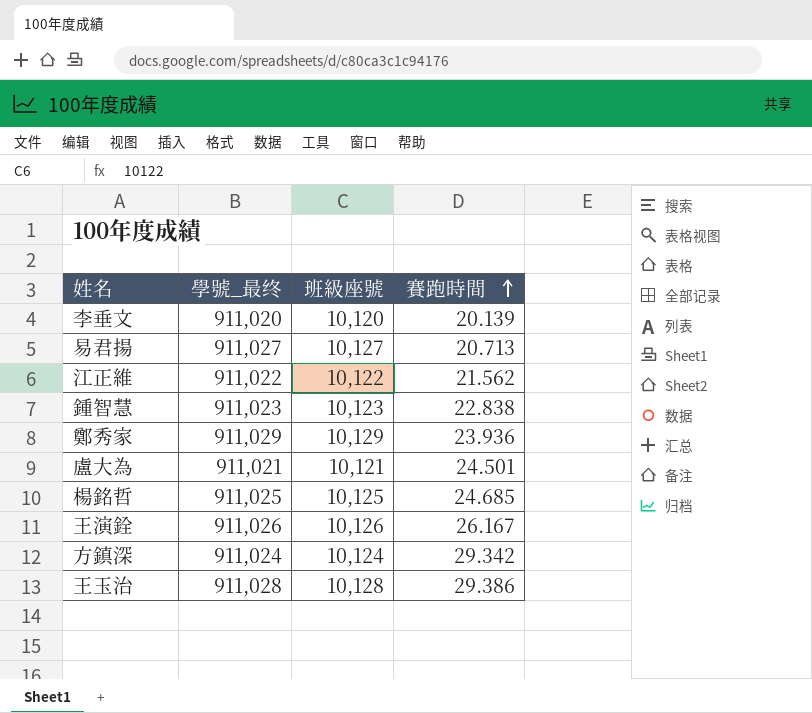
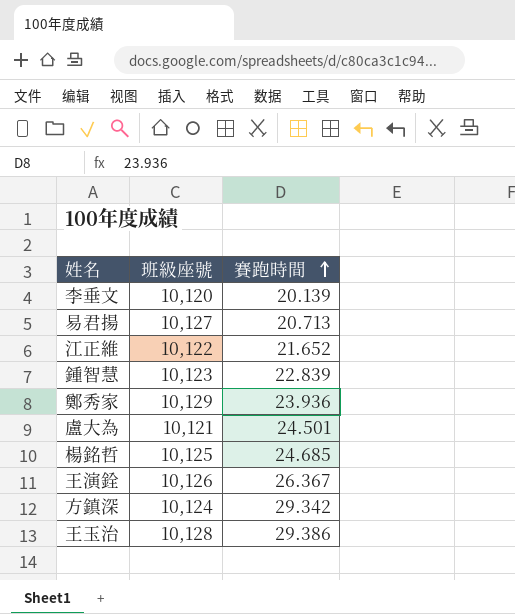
column 學號_最终 | position: 2 -> none
江正維 | 賽跑時間: 21.562 -> 21.652
鍾智慧 | 賽跑時間: 22.838 -> 22.839
王演銓 | 賽跑時間: 26.167 -> 26.367

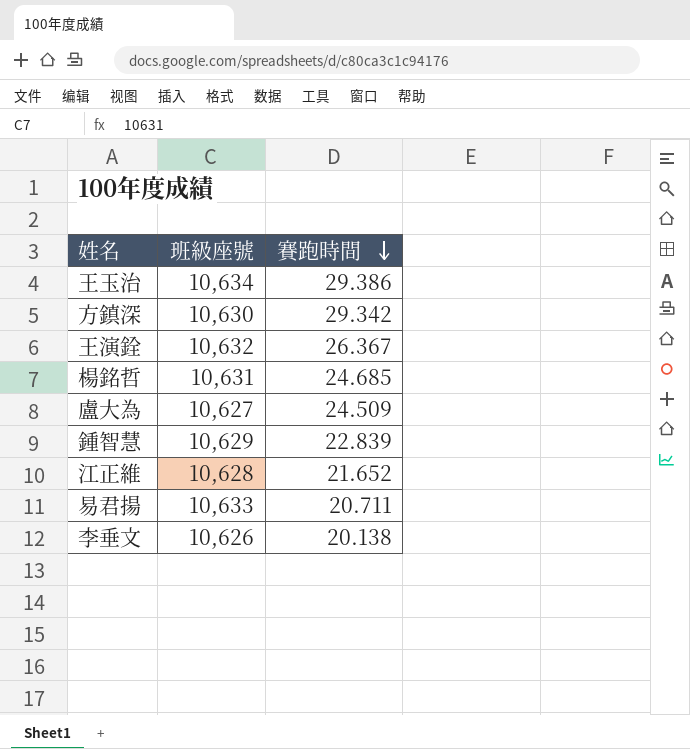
row order: 賽跑時間 ascending -> 賽跑時間 descending
row 鄭秀家: 10,129 | 23.936 -> none
王玉治 | 班級座號: 10,128 -> 10,634
方鎮深 | 班級座號: 10,124 -> 10,630
王演銓 | 班級座號: 10,126 -> 10,632
楊銘哲 | 班級座號: 10,125 -> 10,631
盧大為 | 班級座號: 10,121 -> 10,627
盧大為 | 賽跑時間: 24.501 -> 24.509
鍾智慧 | 班級座號: 10,123 -> 10,629
江正維 | 班級座號: 10,122 -> 10,628
易君揚 | 班級座號: 10,127 -> 10,633
易君揚 | 賽跑時間: 20.713 -> 20.711
李垂文 | 班級座號: 10,120 -> 10,626
李垂文 | 賽跑時間: 20.139 -> 20.138

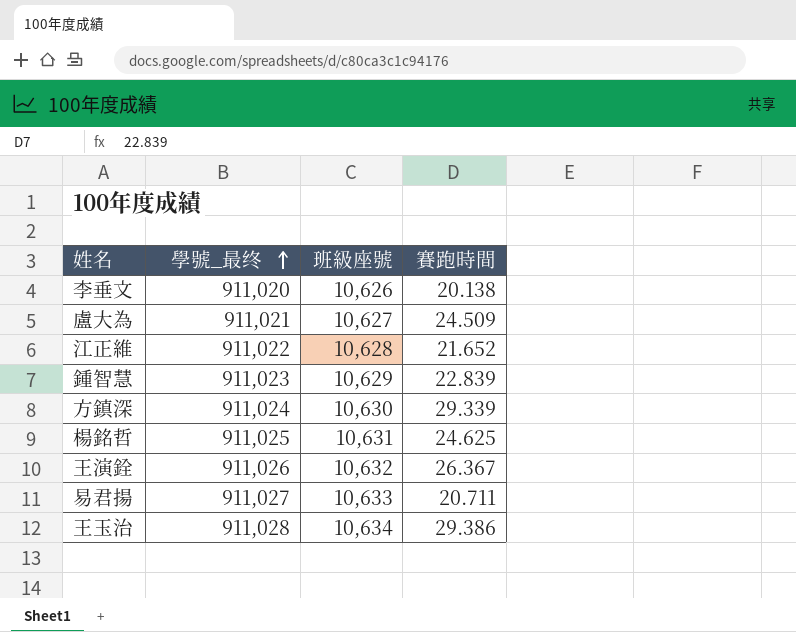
row order: 賽跑時間 descending -> 學號_最终 ascending
column 學號_最终 | position: none -> 2
方鎮深 | 賽跑時間: 29.342 -> 29.339
楊銘哲 | 賽跑時間: 24.685 -> 24.625

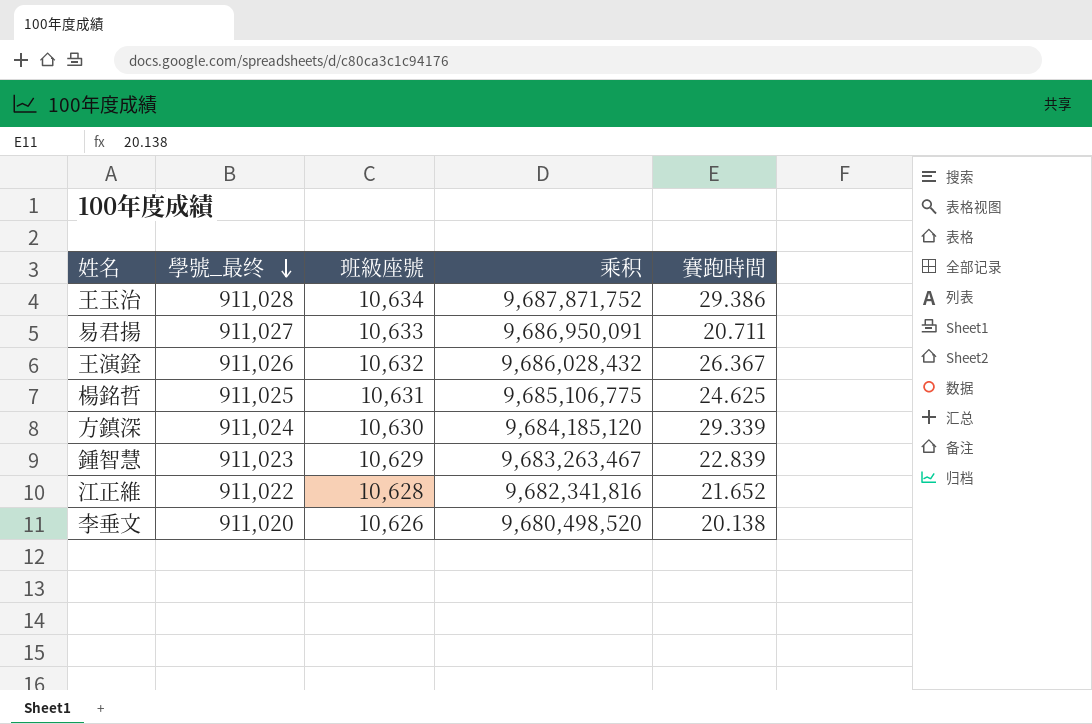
row order: 學號_最终 ascending -> 學號_最终 descending
column 乘积 | formula: none -> [學號_最终] * [班級座號]
row 盧大為: 911,021 | 10,627 | 24.509 -> none

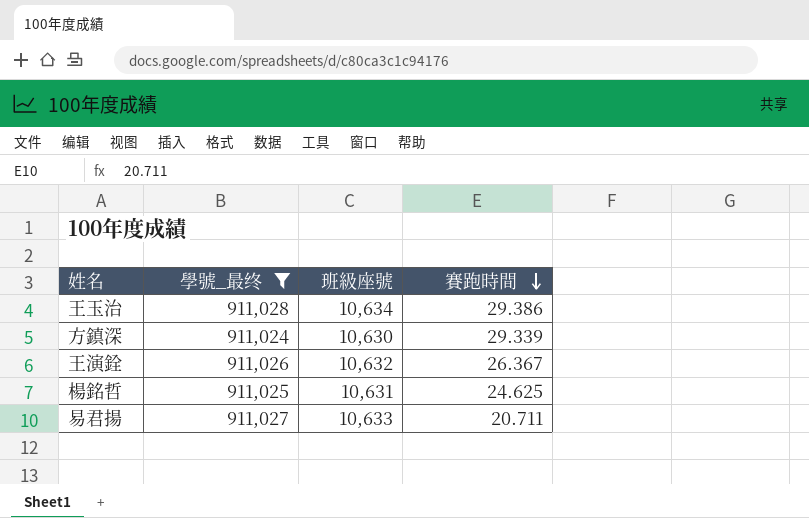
filter: none -> 學號_最终 >= 911,024
row order: 學號_最终 descending -> 賽跑時間 descending
column 乘积 | formula: [學號_最终] * [班級座號] -> none

